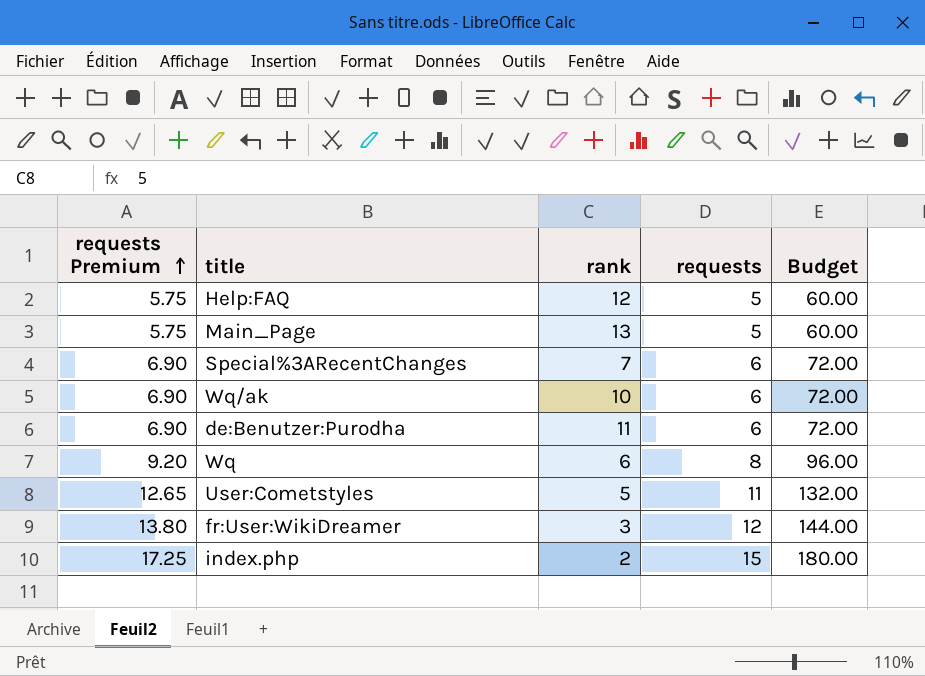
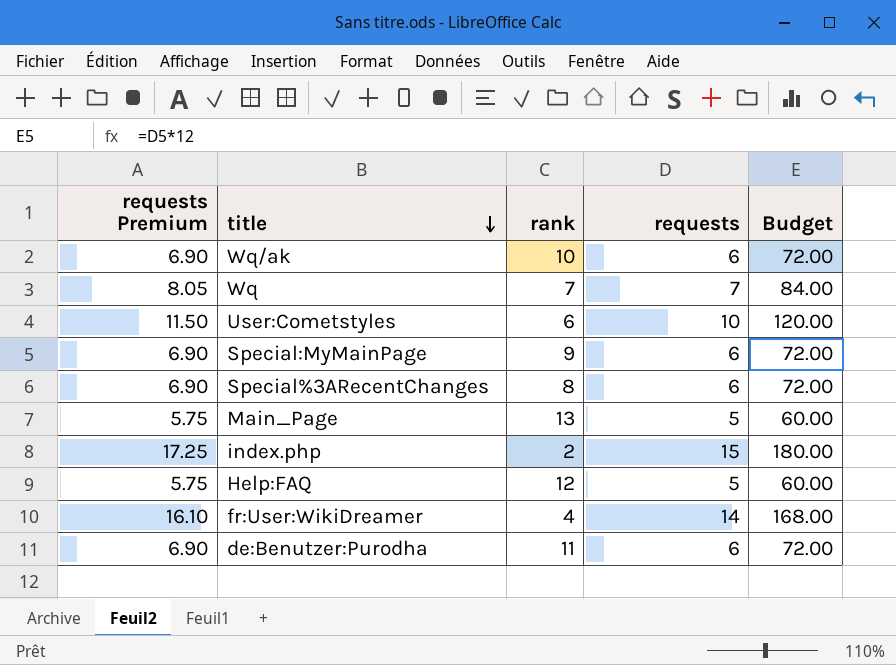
row order: requests Premium ascending -> title descending
Wq | requests Premium: 9.20 -> 8.05
Wq | rank: 6 -> 7
Wq | requests: 8 -> 7
Wq | Budget: 96.00 -> 84.00
User:Cometstyles | requests Premium: 12.65 -> 11.50
User:Cometstyles | rank: 5 -> 6
User:Cometstyles | requests: 11 -> 10
User:Cometstyles | Budget: 132.00 -> 120.00
row Special:MyMainPage: none -> 6.90 | 9 | 6 | 72.00
Special%3ARecentChanges | rank: 7 -> 8
fr:User:WikiDreamer | requests Premium: 13.80 -> 16.10
fr:User:WikiDreamer | rank: 3 -> 4
fr:User:WikiDreamer | requests: 12 -> 14
fr:User:WikiDreamer | Budget: 144.00 -> 168.00

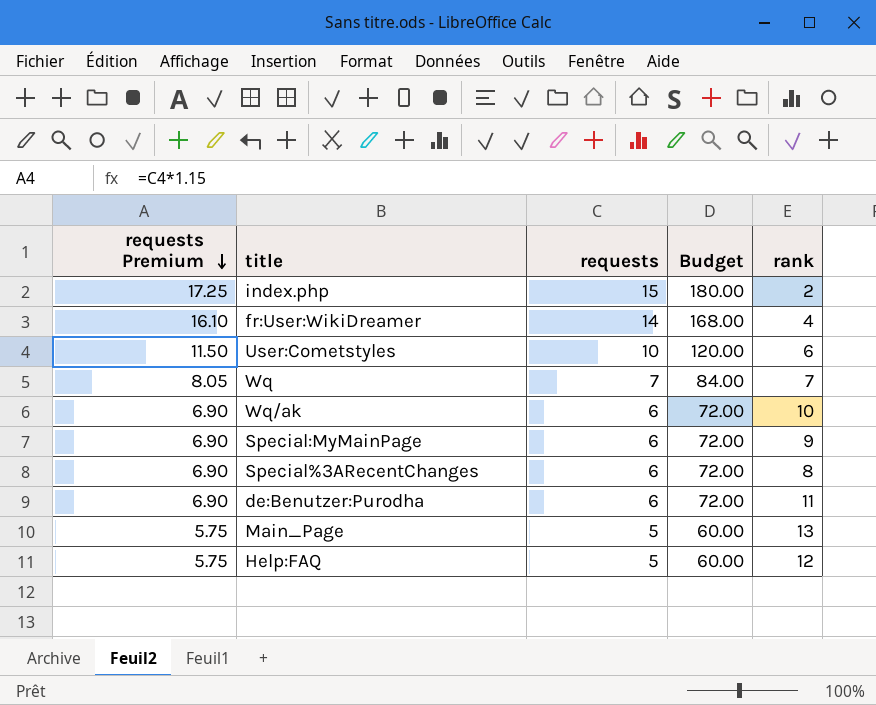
row order: title descending -> requests Premium descending
column rank | position: 3 -> 5

